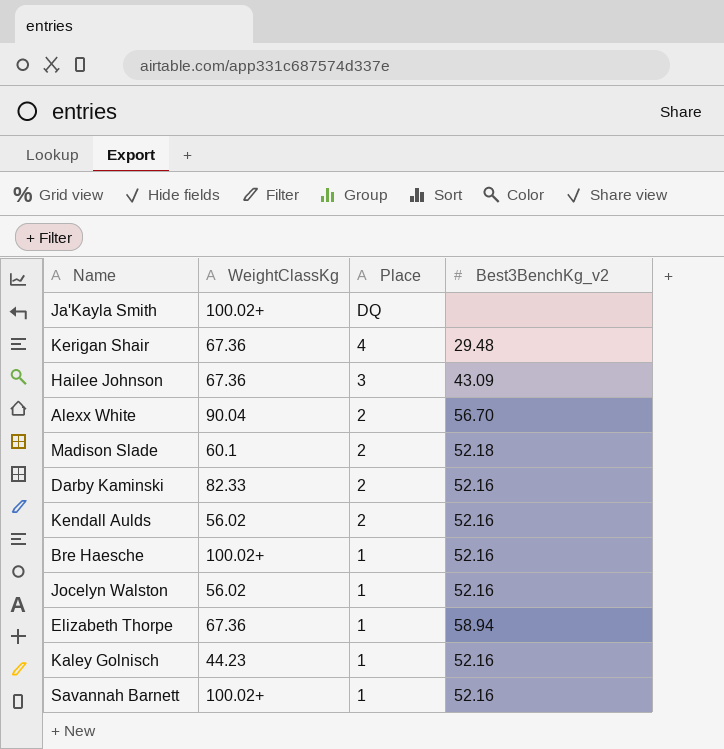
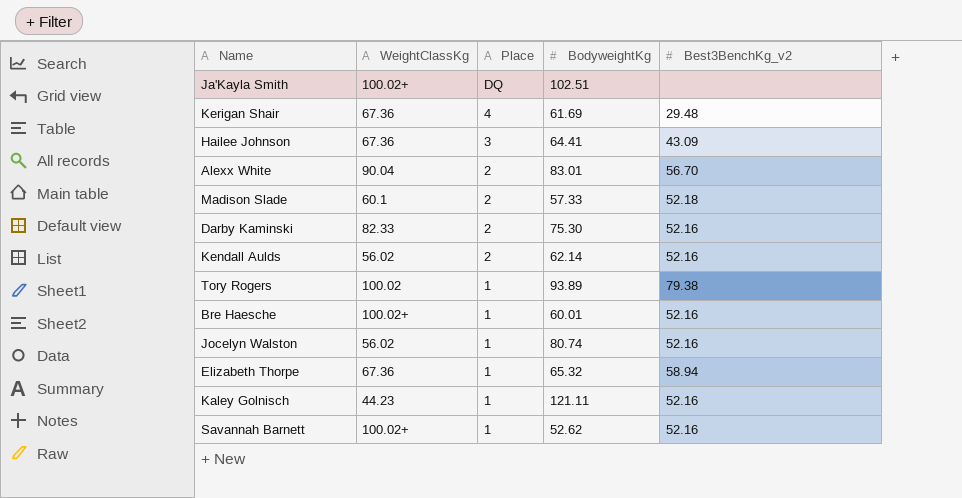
column BodyweightKg | position: none -> 4
row Tory Rogers: none -> 100.02 | 1 | 93.89 | 79.38

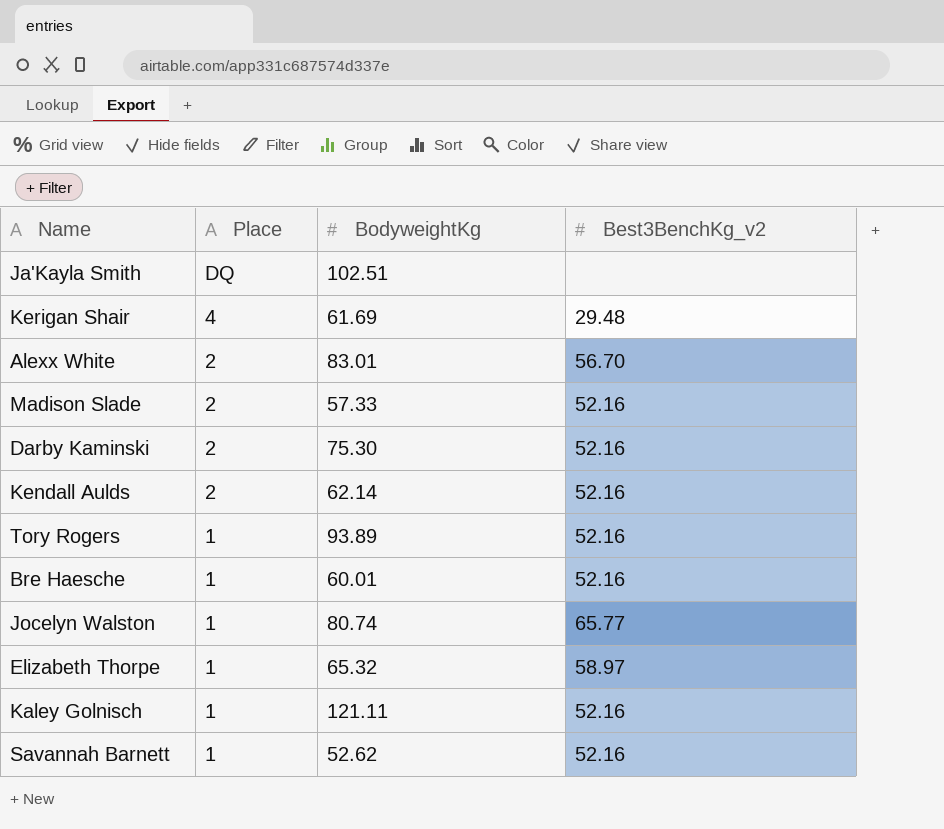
column WeightClassKg | position: 2 -> none
row Hailee Johnson: 67.36 | 3 | 64.41 | 43.09 -> none
Madison Slade | Best3BenchKg_v2: 52.18 -> 52.16
Tory Rogers | Best3BenchKg_v2: 79.38 -> 52.16
Jocelyn Walston | Best3BenchKg_v2: 52.16 -> 65.77
Elizabeth Thorpe | Best3BenchKg_v2: 58.94 -> 58.97

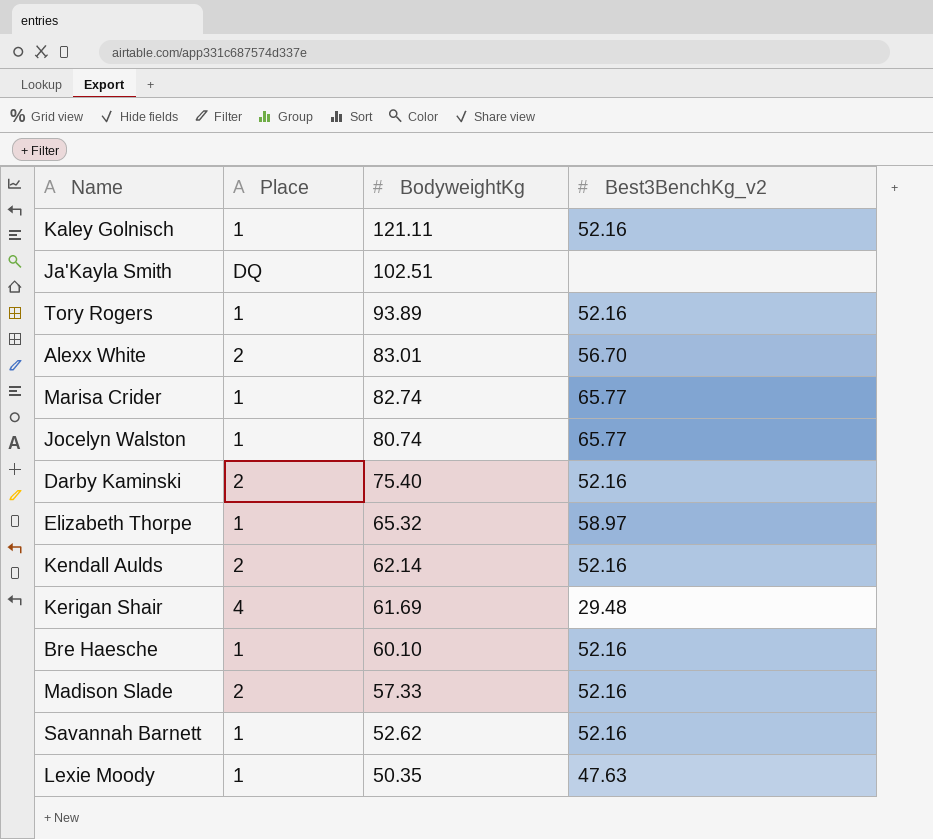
row order: Place descending -> BodyweightKg descending
row Marisa Crider: none -> 1 | 82.74 | 65.77
Darby Kaminski | BodyweightKg: 75.30 -> 75.40
Bre Haesche | BodyweightKg: 60.01 -> 60.10
row Lexie Moody: none -> 1 | 50.35 | 47.63

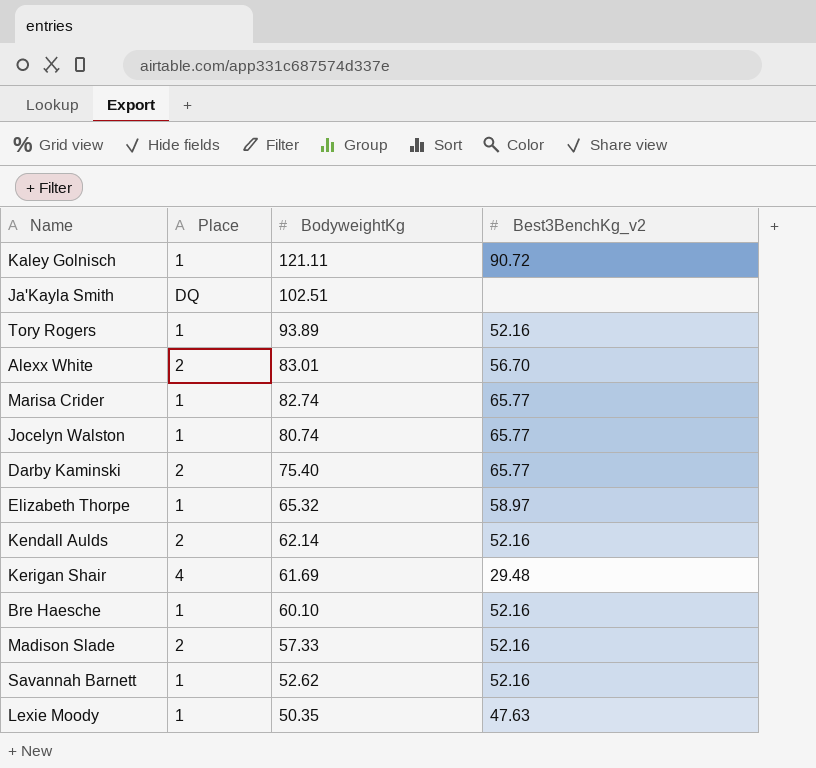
Kaley Golnisch | Best3BenchKg_v2: 52.16 -> 90.72
Darby Kaminski | Best3BenchKg_v2: 52.16 -> 65.77

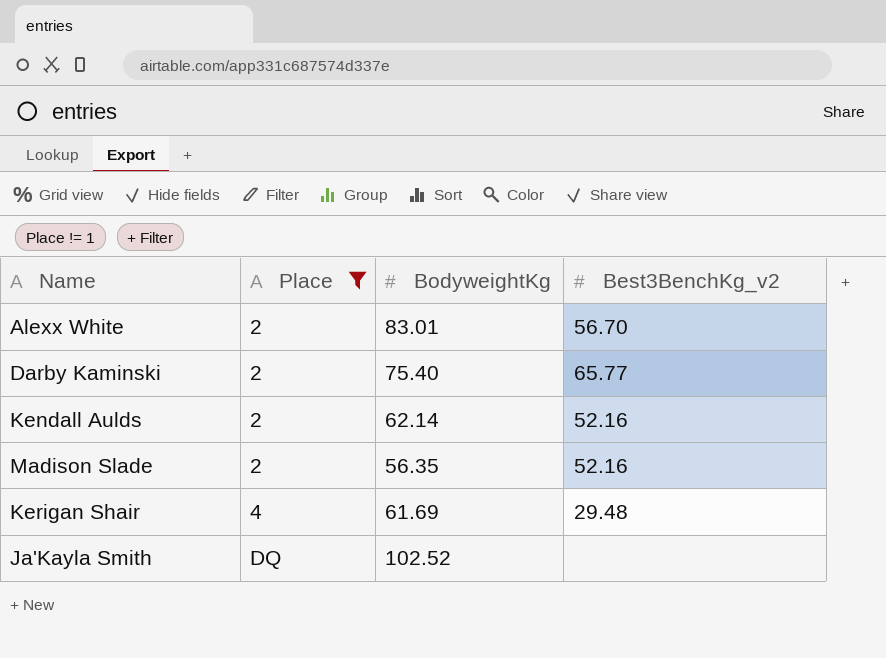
filter: none -> Place != 1
row order: BodyweightKg descending -> Place ascending
Madison Slade | BodyweightKg: 57.33 -> 56.35
Ja'Kayla Smith | BodyweightKg: 102.51 -> 102.52

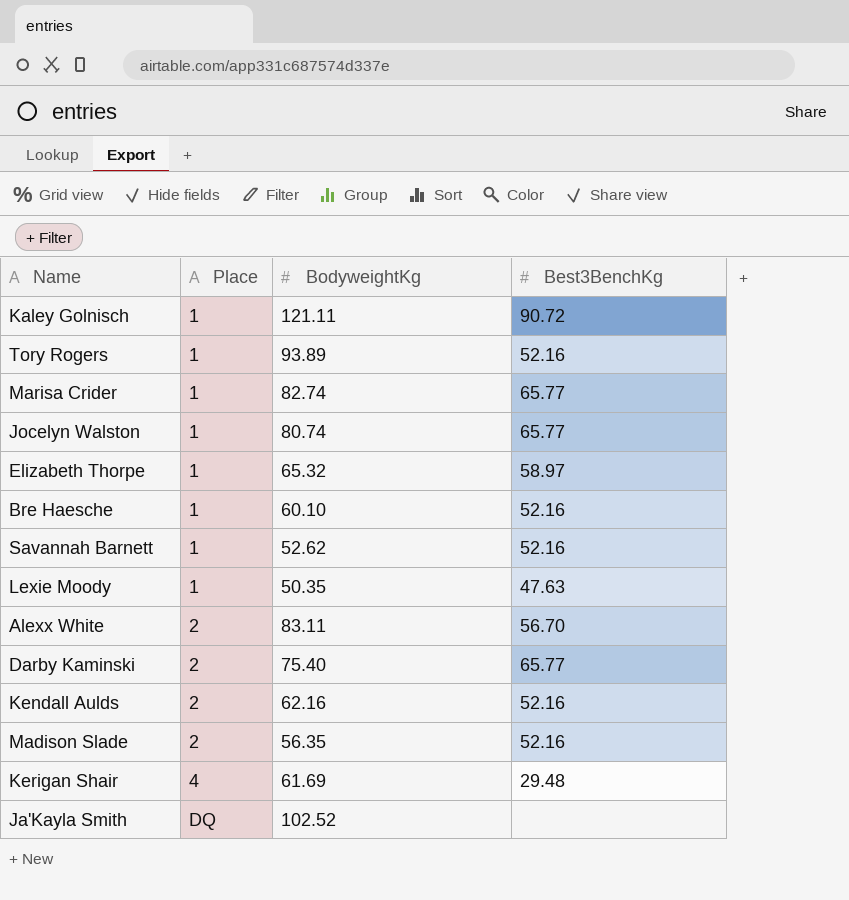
filter: Place != 1 -> none
column name: Best3BenchKg_v2 -> Best3BenchKg
Alexx White | BodyweightKg: 83.01 -> 83.11
Kendall Aulds | BodyweightKg: 62.14 -> 62.16

